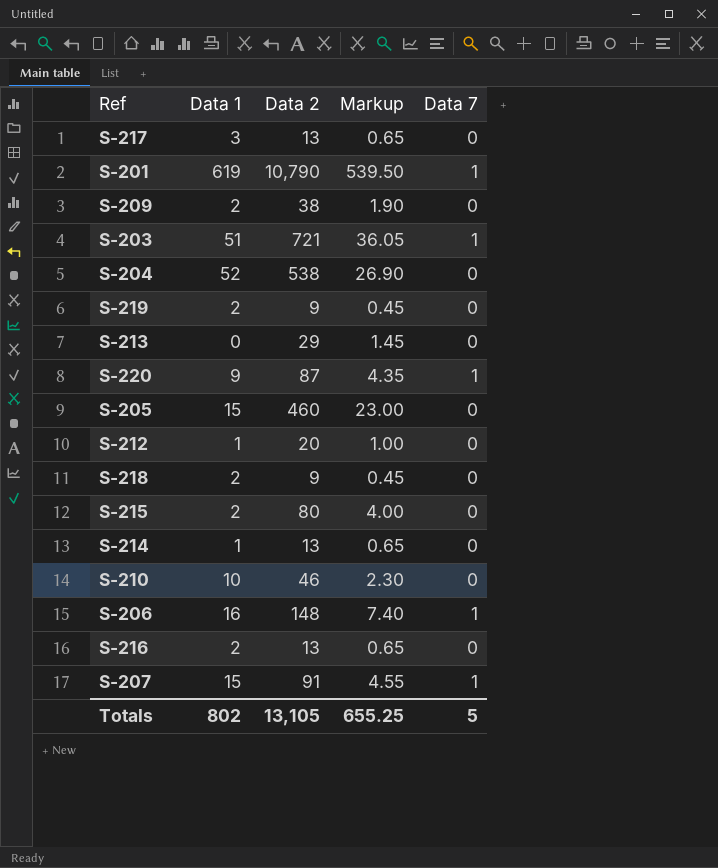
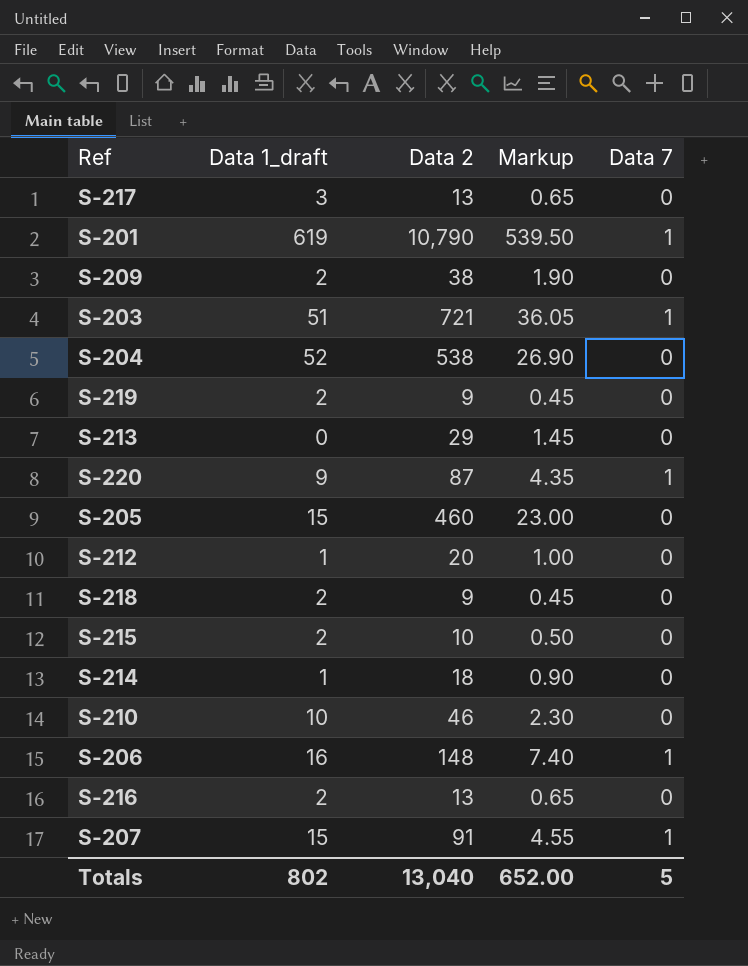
column name: Data 1 -> Data 1_draft
S-215 | Data 2: 80 -> 10
S-215 | Markup: 4.00 -> 0.50
S-214 | Data 2: 13 -> 18
S-214 | Markup: 0.65 -> 0.90
Totals | Data 2: 13,105 -> 13,040
Totals | Markup: 655.25 -> 652.00

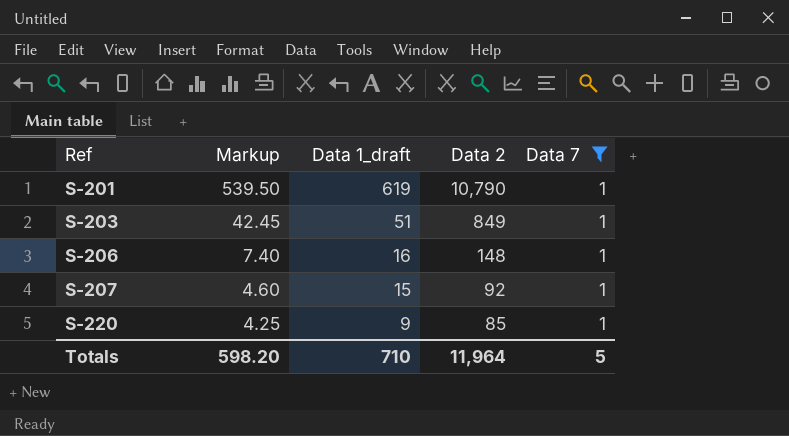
filter: none -> Data 7 = 1
row order: none -> Ref ascending
column Markup | position: 4 -> 2
S-203 | Markup: 36.05 -> 42.45
S-203 | Data 2: 721 -> 849
S-207 | Markup: 4.55 -> 4.60
S-207 | Data 2: 91 -> 92
S-220 | Markup: 4.35 -> 4.25
S-220 | Data 2: 87 -> 85
Totals | Markup: 652.00 -> 598.20
Totals | Data 1_draft: 802 -> 710
Totals | Data 2: 13,040 -> 11,964

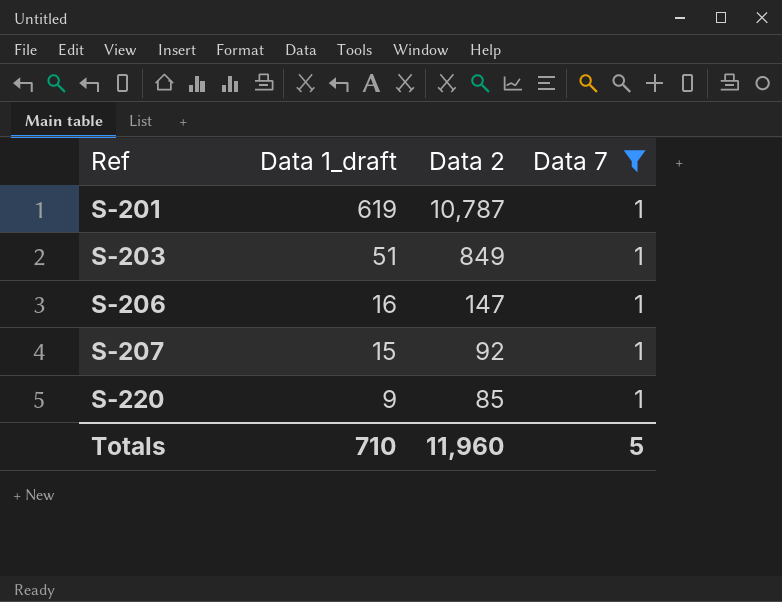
column Markup | formula: [Data 2] * 0.05 -> none
S-201 | Data 2: 10,790 -> 10,787
S-206 | Data 2: 148 -> 147
Totals | Data 2: 11,964 -> 11,960

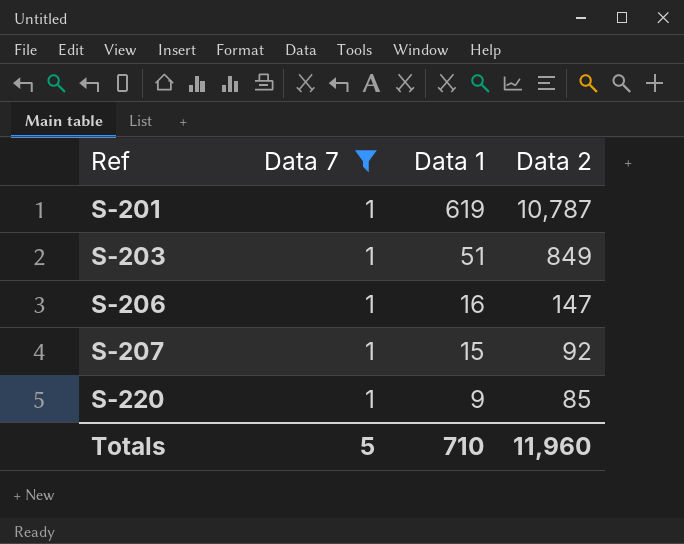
column Data 7 | position: 4 -> 2
column name: Data 1_draft -> Data 1

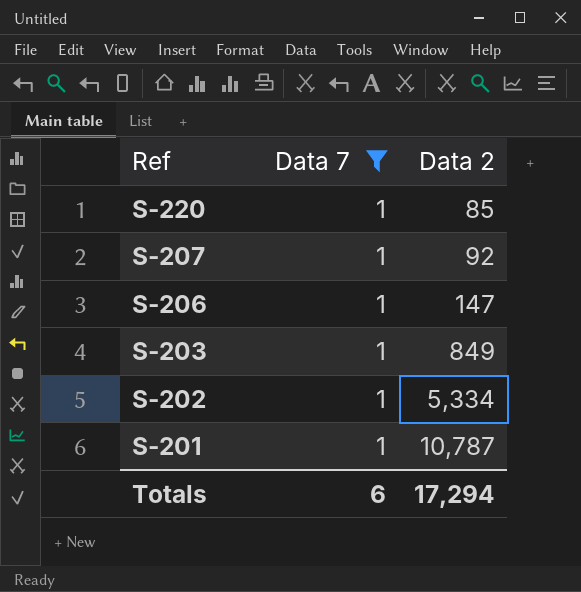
row order: Ref ascending -> Ref descending
column Data 1 | position: 3 -> none
row S-202: none -> 1 | 5,334
Totals | Data 7: 5 -> 6
Totals | Data 2: 11,960 -> 17,294

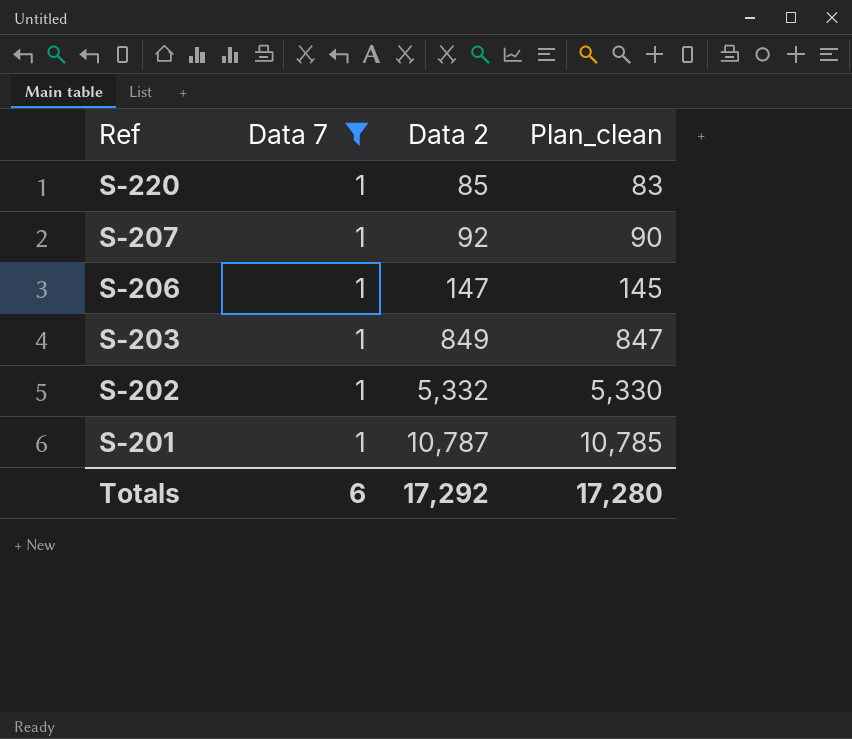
column Plan_clean | formula: none -> [Data 2] - 2
S-202 | Data 2: 5,334 -> 5,332
Totals | Data 2: 17,294 -> 17,292

